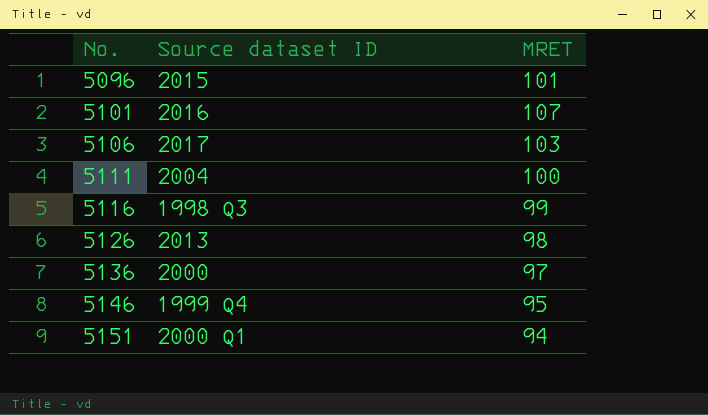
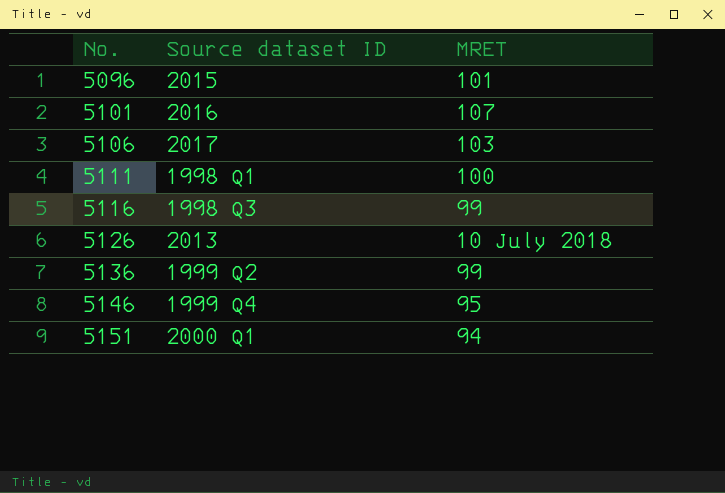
5111 | Source dataset ID: 2004 -> 1998 Q1
5126 | MRET: 98 -> 10 July 2018
5136 | Source dataset ID: 2000 -> 1999 Q2
5136 | MRET: 97 -> 99

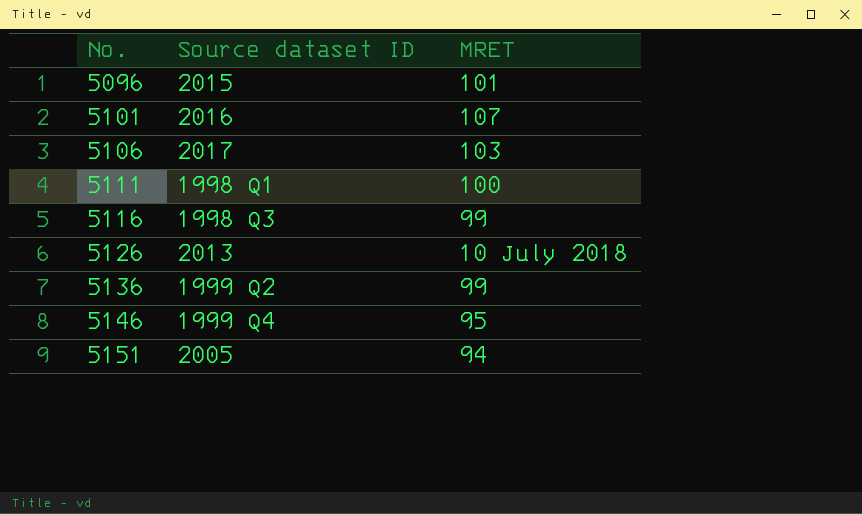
5151 | Source dataset ID: 2000 Q1 -> 2005

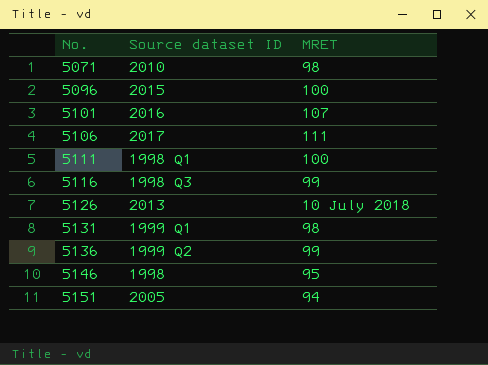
row 5071: none -> 2010 | 98
5096 | MRET: 101 -> 100
5106 | MRET: 103 -> 111
row 5131: none -> 1999 Q1 | 98
5146 | Source dataset ID: 1999 Q4 -> 1998

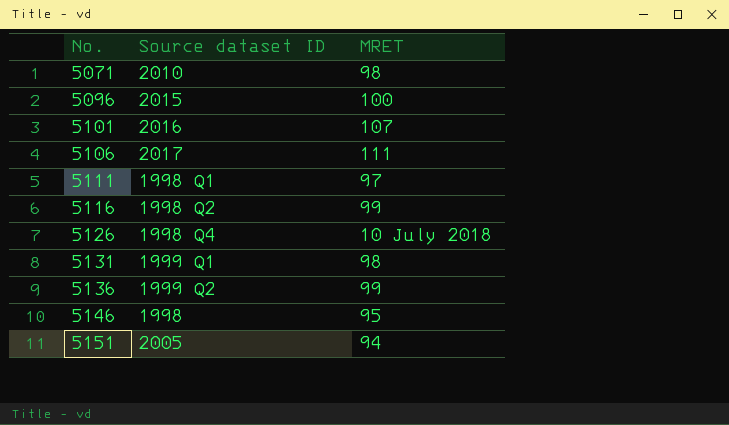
5111 | MRET: 100 -> 97
5116 | Source dataset ID: 1998 Q3 -> 1998 Q2
5126 | Source dataset ID: 2013 -> 1998 Q4

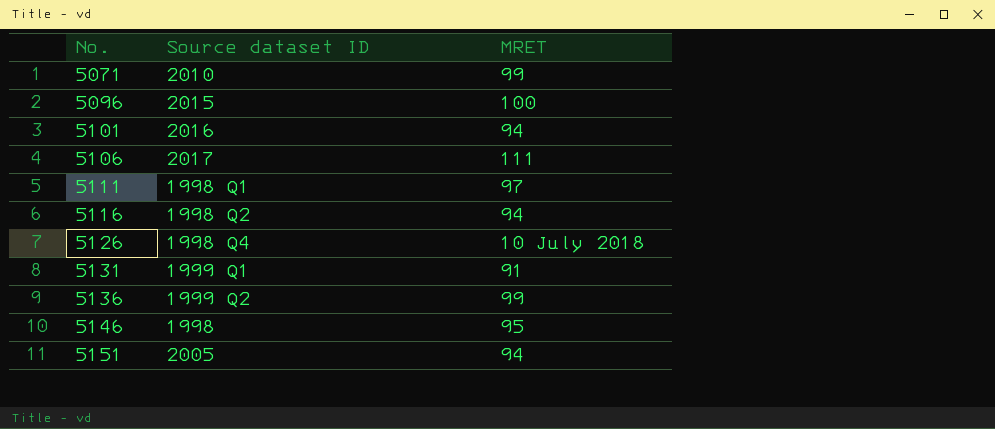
5071 | MRET: 98 -> 99
5101 | MRET: 107 -> 94
5116 | MRET: 99 -> 94
5131 | MRET: 98 -> 91

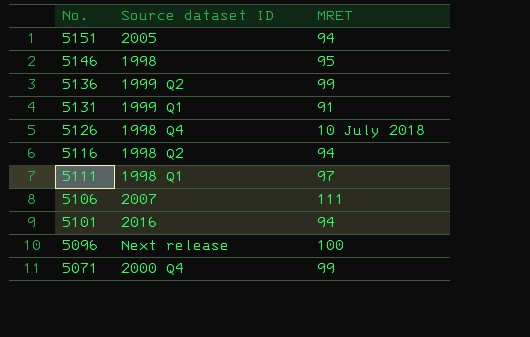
row order: No. ascending -> No. descending
5106 | Source dataset ID: 2017 -> 2007
5096 | Source dataset ID: 2015 -> Next release
5071 | Source dataset ID: 2010 -> 2000 Q4

